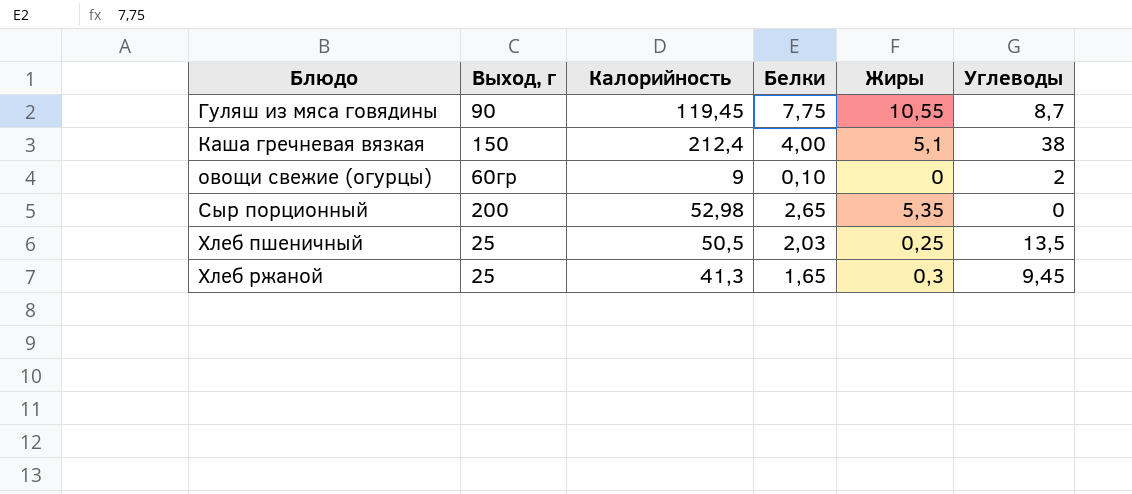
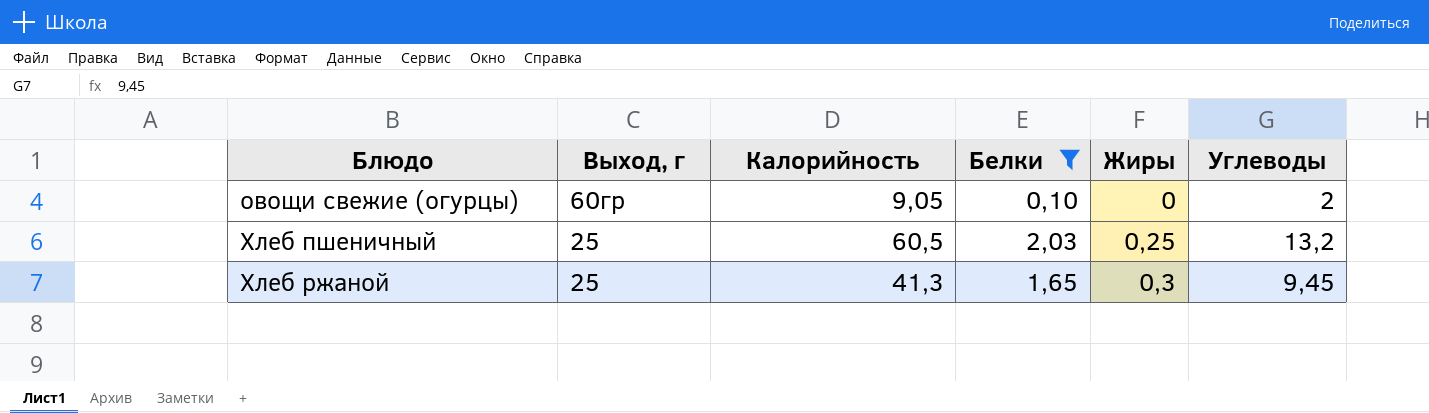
filter: none -> Белки <= 2,03
овощи свежие (огурцы) | Калорийность: 9 -> 9,05
Хлеб пшеничный | Калорийность: 50,5 -> 60,5
Хлеб пшеничный | Углеводы: 13,5 -> 13,2

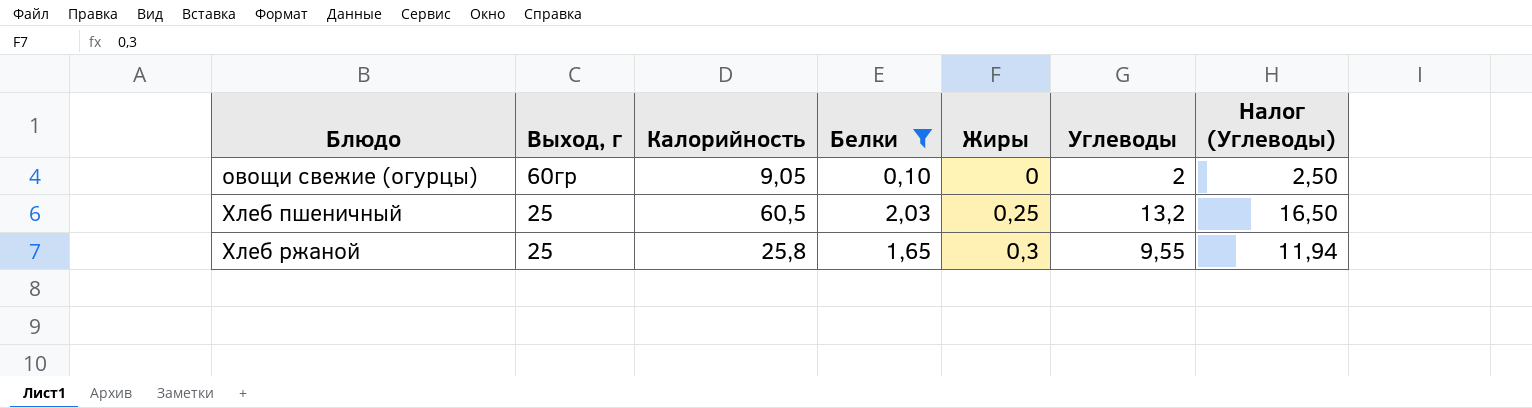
column Налог (Углеводы) | formula: none -> [Углеводы] * 1,25
Хлеб ржаной | Калорийность: 41,3 -> 25,8
Хлеб ржаной | Углеводы: 9,45 -> 9,55

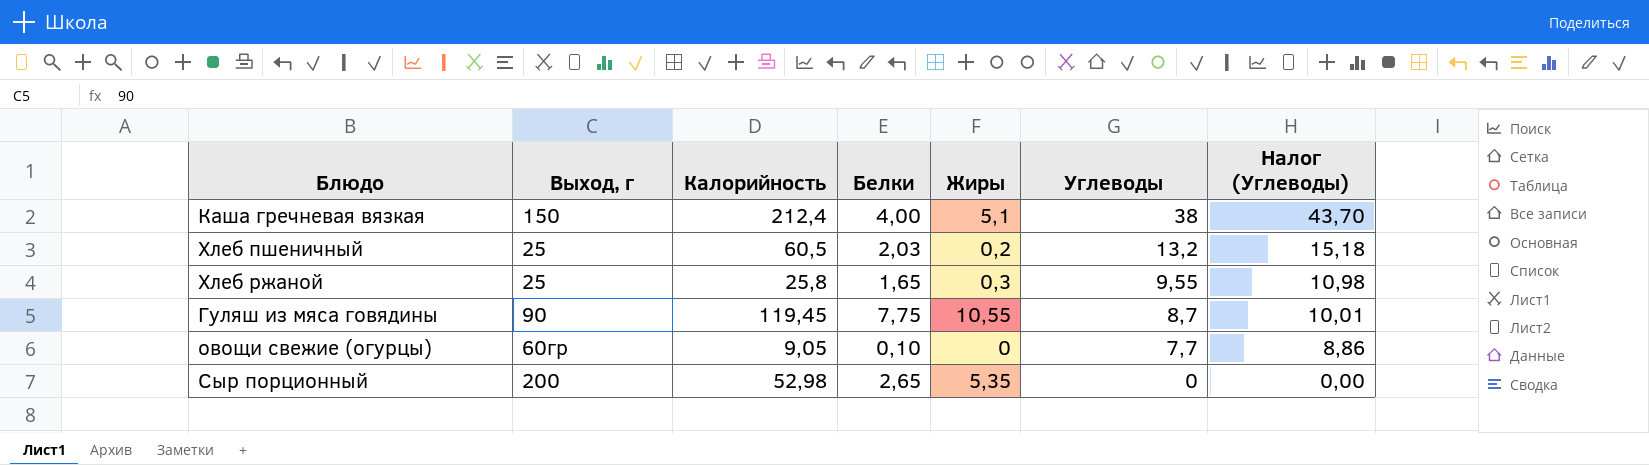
filter: Белки <= 2,03 -> none
row order: Блюдо ascending -> Углеводы descending
column Налог (Углеводы) | formula: [Углеводы] * 1,25 -> [Углеводы] * 1,15
Хлеб пшеничный | Жиры: 0,25 -> 0,2
овощи свежие (огурцы) | Углеводы: 2 -> 7,7

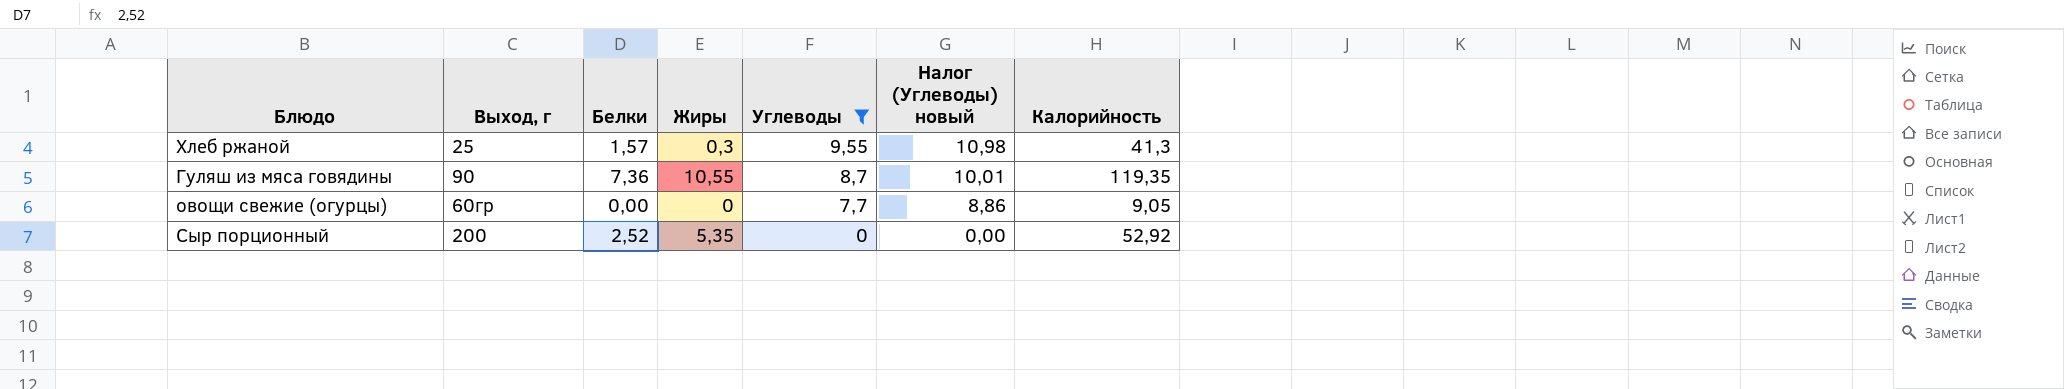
filter: none -> Углеводы <= 9,55
column name: Налог (Углеводы) -> Налог (Углеводы) новый
column Калорийность | position: 3 -> 7
Хлеб ржаной | Белки: 1,65 -> 1,57
Хлеб ржаной | Калорийность: 25,8 -> 41,3
Гуляш из мяса говядины | Белки: 7,75 -> 7,36
Гуляш из мяса говядины | Калорийность: 119,45 -> 119,35
овощи свежие (огурцы) | Белки: 0,10 -> 0,00
Сыр порционный | Белки: 2,65 -> 2,52
Сыр порционный | Калорийность: 52,98 -> 52,92

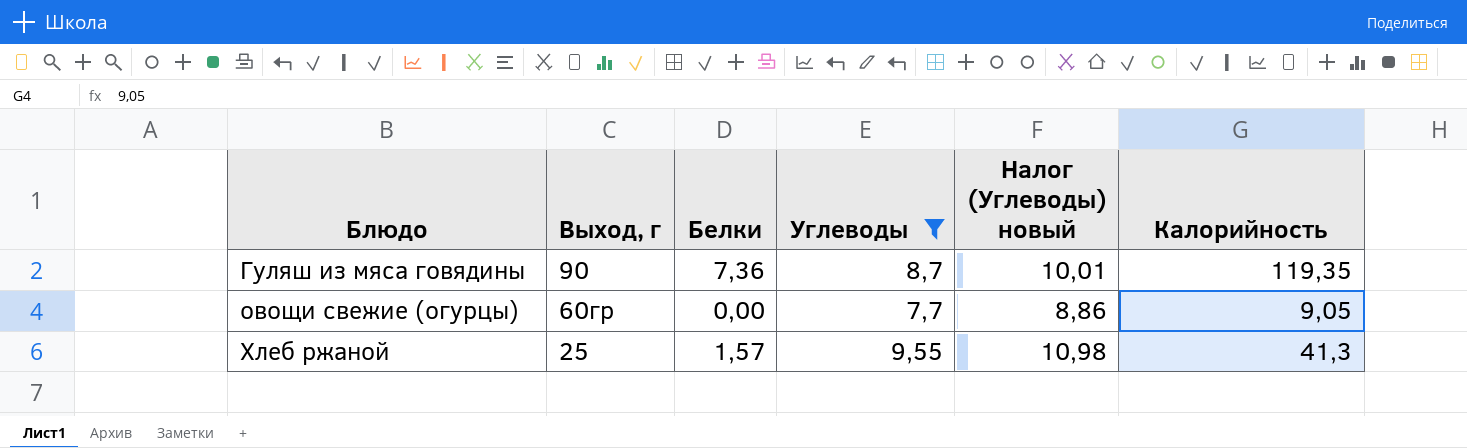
row order: Углеводы descending -> Блюдо ascending
column Жиры | position: 4 -> none
row Сыр порционный: 200 | 2,52 | 5,35 | 0 | 0,00 | 52,92 -> none

